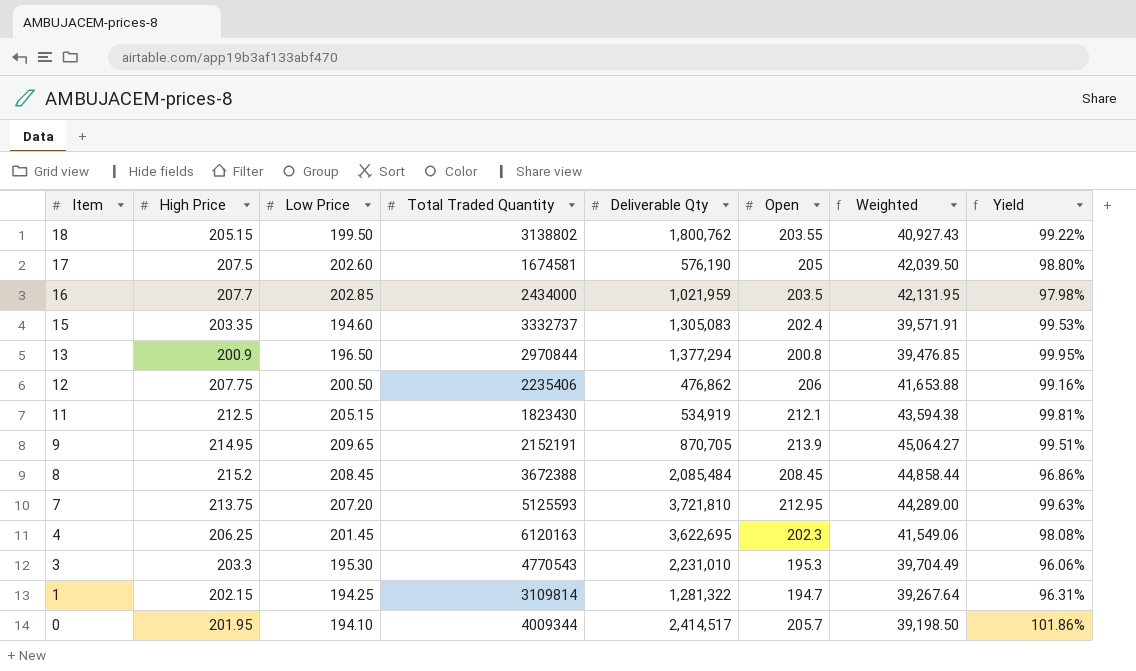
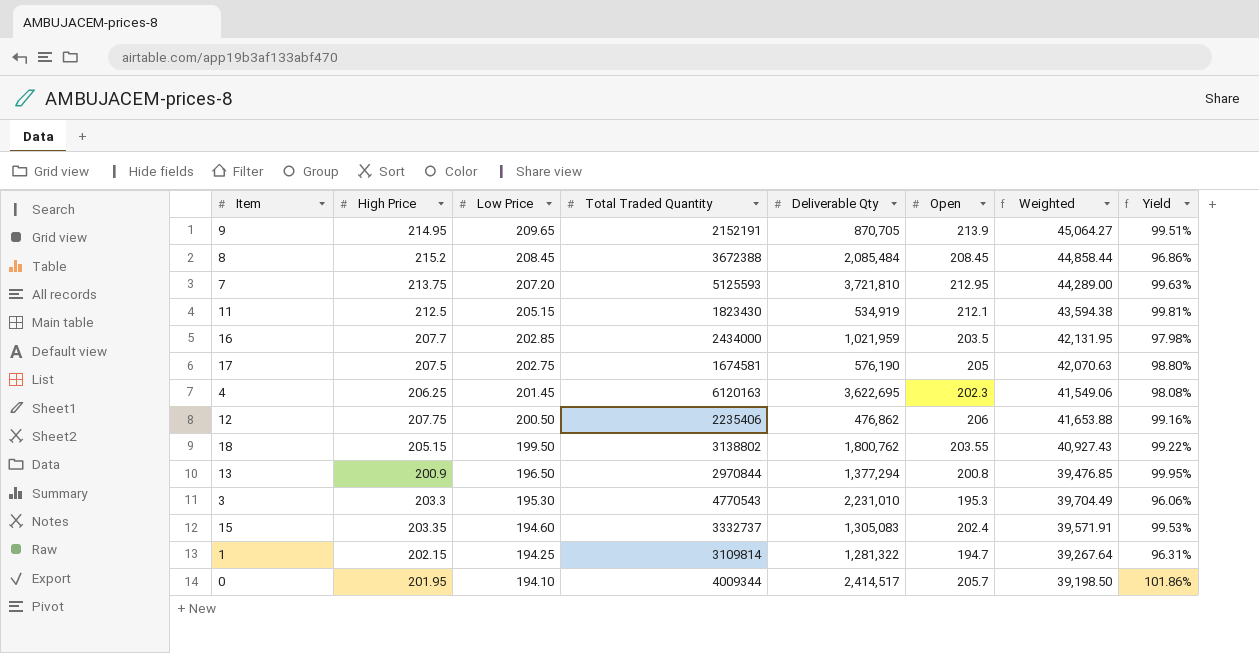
row order: Item descending -> Low Price descending
17 | Low Price: 202.60 -> 202.75
17 | Weighted: 42,039.50 -> 42,070.63

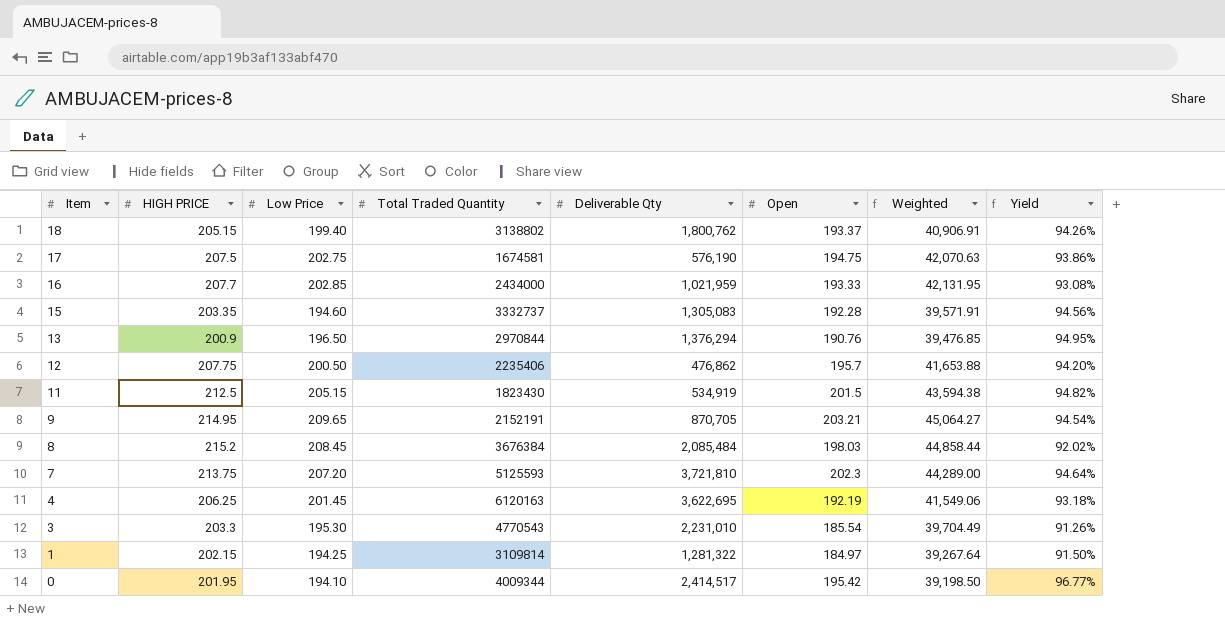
row order: Low Price descending -> Item descending
column name: High Price -> HIGH PRICE
18 | Low Price: 199.50 -> 199.40
18 | Open: 203.55 -> 193.37
18 | Weighted: 40,927.43 -> 40,906.91
18 | Yield: 99.22% -> 94.26%
17 | Open: 205 -> 194.75
17 | Yield: 98.80% -> 93.86%
16 | Open: 203.5 -> 193.33
16 | Yield: 97.98% -> 93.08%
15 | Open: 202.4 -> 192.28
15 | Yield: 99.53% -> 94.56%
13 | Deliverable Qty: 1,377,294 -> 1,376,294
13 | Open: 200.8 -> 190.76
13 | Yield: 99.95% -> 94.95%
12 | Open: 206 -> 195.7
12 | Yield: 99.16% -> 94.20%
11 | Open: 212.1 -> 201.5
11 | Yield: 99.81% -> 94.82%
9 | Open: 213.9 -> 203.21
9 | Yield: 99.51% -> 94.54%
8 | Total Traded Quantity: 3672388 -> 3676384
8 | Open: 208.45 -> 198.03
8 | Yield: 96.86% -> 92.02%
7 | Open: 212.95 -> 202.3
7 | Yield: 99.63% -> 94.64%
4 | Open: 202.3 -> 192.19
4 | Yield: 98.08% -> 93.18%
3 | Open: 195.3 -> 185.54
3 | Yield: 96.06% -> 91.26%
1 | Open: 194.7 -> 184.97
1 | Yield: 96.31% -> 91.50%
0 | Open: 205.7 -> 195.42
0 | Yield: 101.86% -> 96.77%

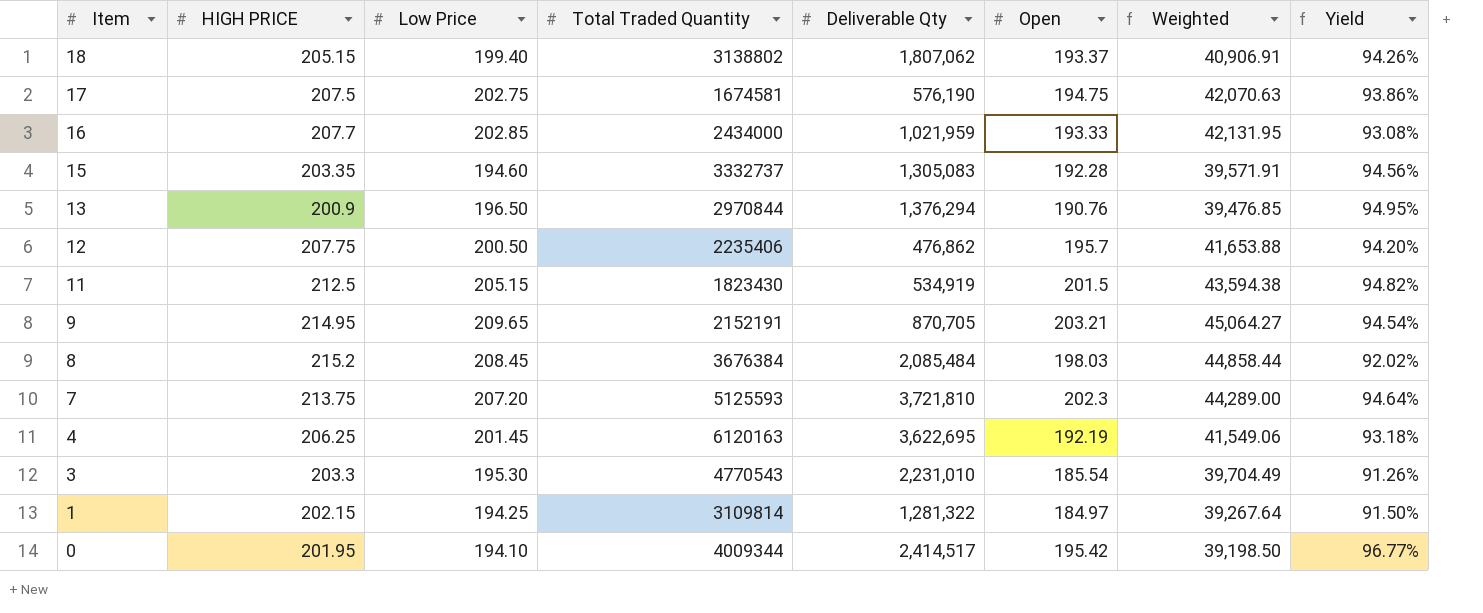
18 | Deliverable Qty: 1,800,762 -> 1,807,062

